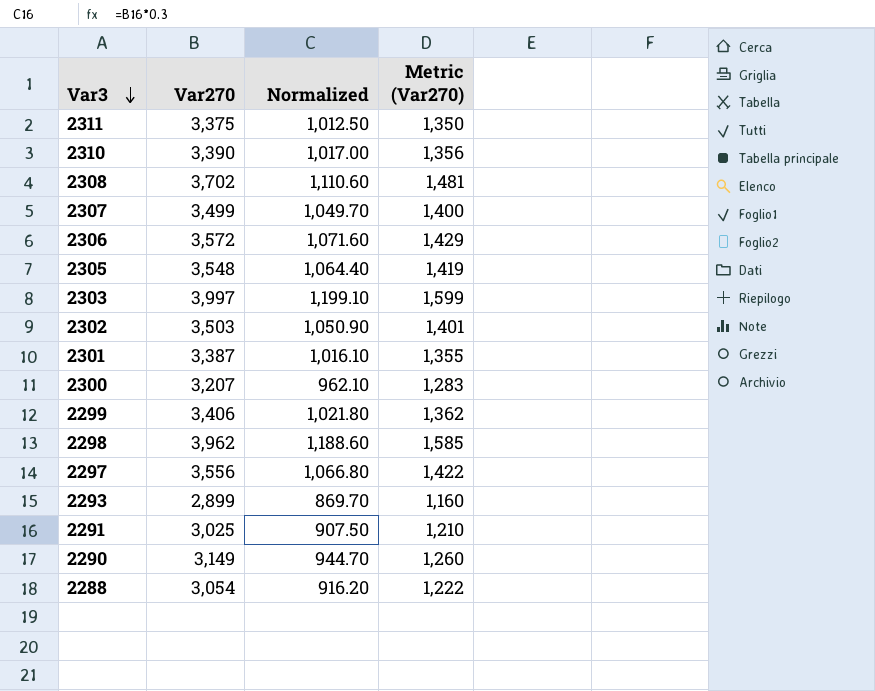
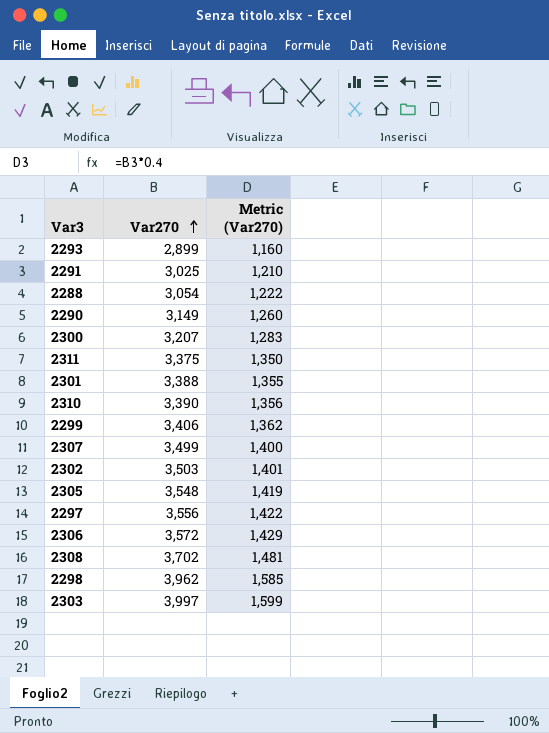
row order: Var3 descending -> Var270 ascending
column Normalized | formula: [Var270] * 0.3 -> none
2301 | Var270: 3,387 -> 3,388

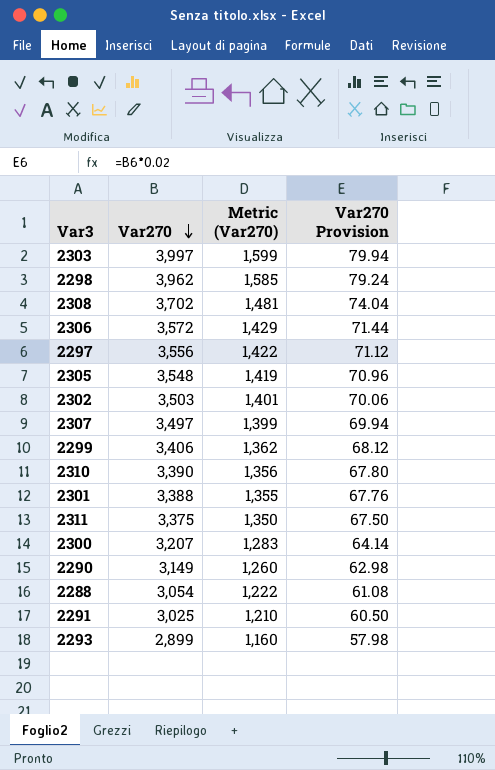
row order: Var270 ascending -> Var270 descending
column Var270 Provision | formula: none -> [Var270] * 0.02
2307 | Var270: 3,499 -> 3,497
2307 | Metric (Var270): 1,400 -> 1,399

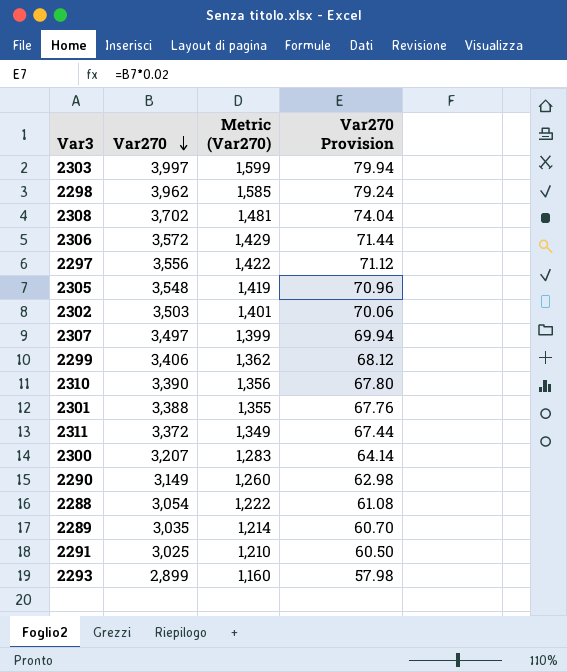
2311 | Var270: 3,375 -> 3,372
2311 | Metric (Var270): 1,350 -> 1,349
2311 | Var270 Provision: 67.50 -> 67.44
row 2289: none -> 3,035 | 1,214 | 60.70

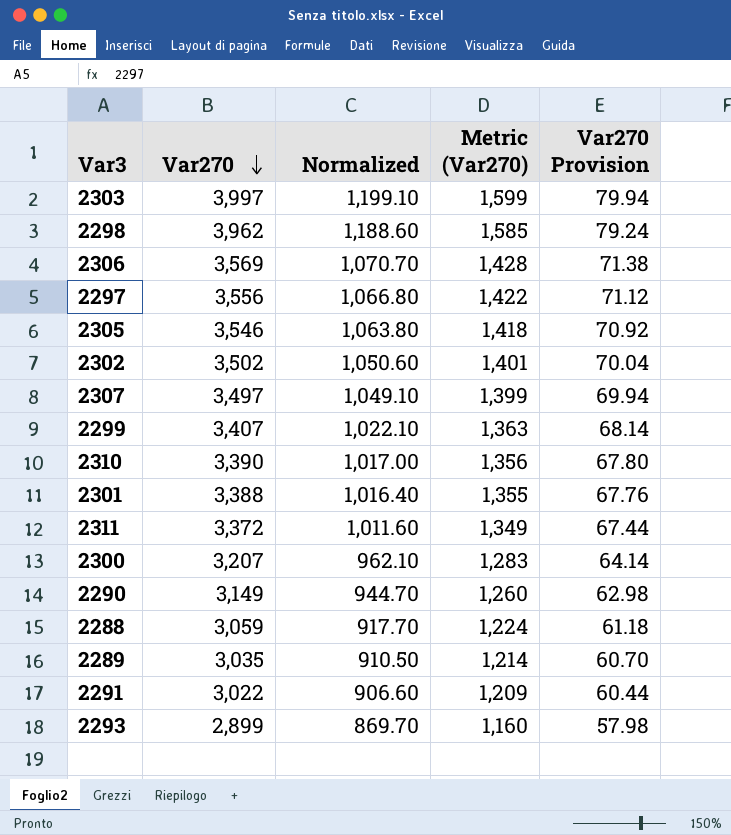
column Normalized | formula: none -> [Var270] * 0.3
row 2308: 3,702 | 1,481 | 74.04 -> none
2306 | Var270: 3,572 -> 3,569
2306 | Metric (Var270): 1,429 -> 1,428
2306 | Var270 Provision: 71.44 -> 71.38
2305 | Var270: 3,548 -> 3,546
2305 | Metric (Var270): 1,419 -> 1,418
2305 | Var270 Provision: 70.96 -> 70.92
2302 | Var270: 3,503 -> 3,502
2302 | Var270 Provision: 70.06 -> 70.04
2299 | Var270: 3,406 -> 3,407
2299 | Metric (Var270): 1,362 -> 1,363
2299 | Var270 Provision: 68.12 -> 68.14
2288 | Var270: 3,054 -> 3,059
2288 | Metric (Var270): 1,222 -> 1,224
2288 | Var270 Provision: 61.08 -> 61.18
2291 | Var270: 3,025 -> 3,022
2291 | Metric (Var270): 1,210 -> 1,209
2291 | Var270 Provision: 60.50 -> 60.44

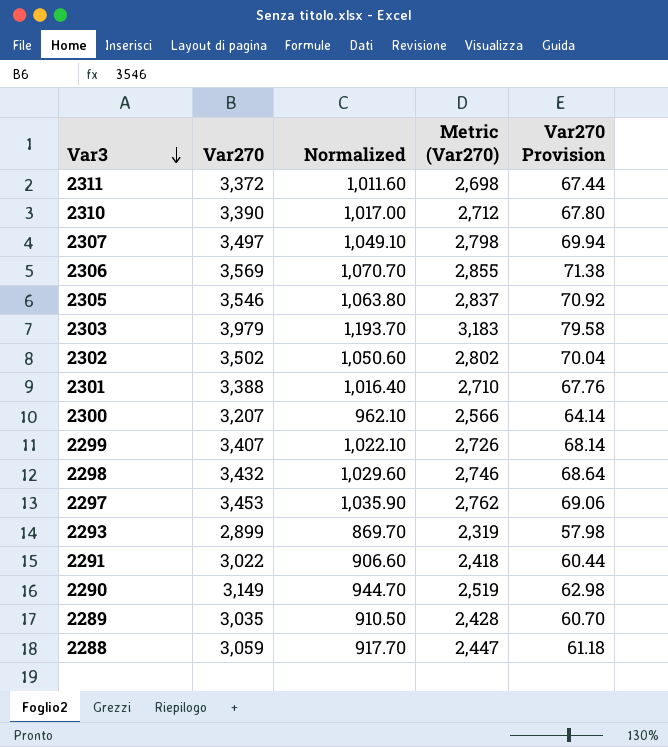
row order: Var270 descending -> Var3 descending
column Metric (Var270) | formula: [Var270] * 0.4 -> [Var270] * 0.8
2303 | Var270: 3,997 -> 3,979
2303 | Normalized: 1,199.10 -> 1,193.70
2303 | Var270 Provision: 79.94 -> 79.58
2298 | Var270: 3,962 -> 3,432
2298 | Normalized: 1,188.60 -> 1,029.60
2298 | Var270 Provision: 79.24 -> 68.64
2297 | Var270: 3,556 -> 3,453
2297 | Normalized: 1,066.80 -> 1,035.90
2297 | Var270 Provision: 71.12 -> 69.06

